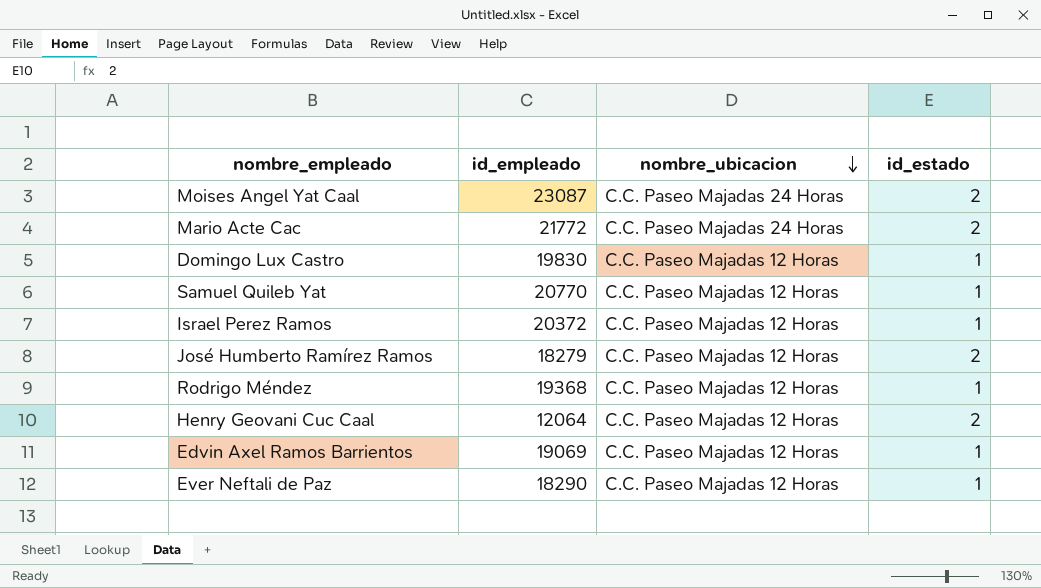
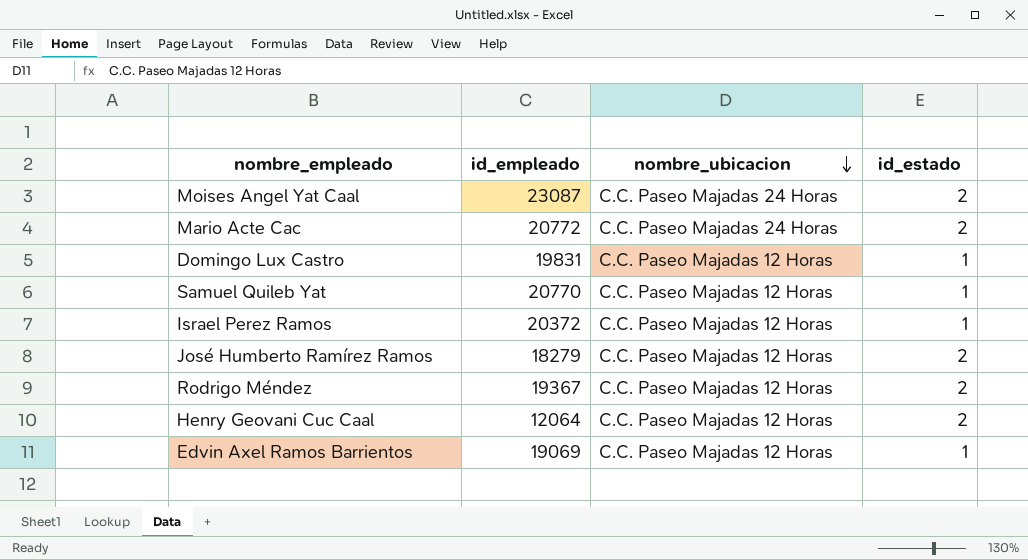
row Ever Neftali de Paz: 18290 | C.C. Paseo Majadas 12 Horas | 1 -> none
Mario Acte Cac | id_empleado: 21772 -> 20772
Domingo Lux Castro | id_empleado: 19830 -> 19831
Rodrigo Méndez | id_empleado: 19368 -> 19367
Rodrigo Méndez | id_estado: 1 -> 2

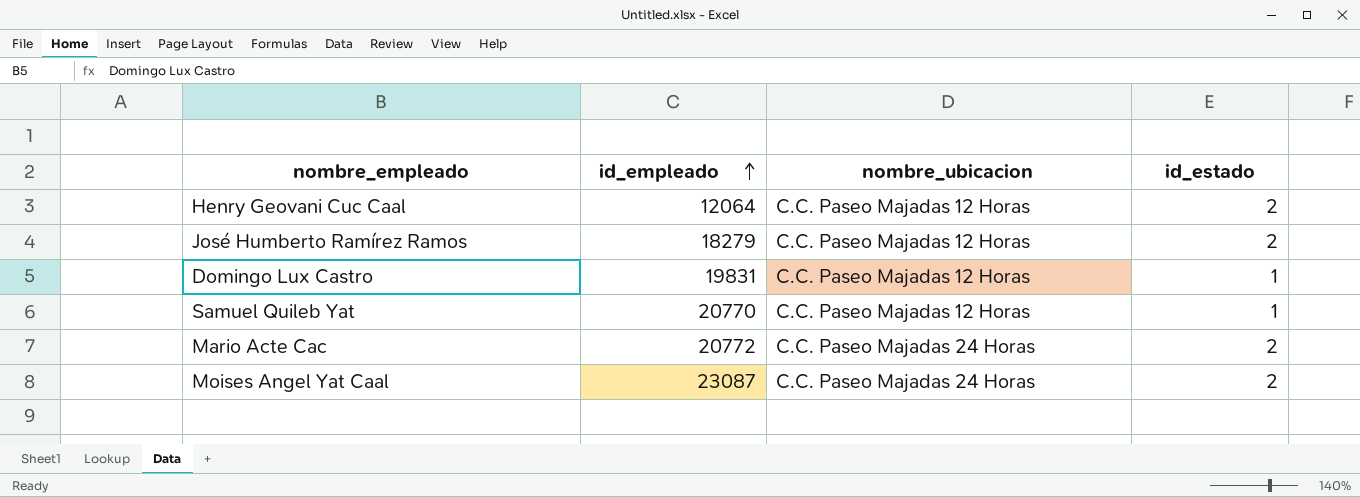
row order: nombre_ubicacion descending -> id_empleado ascending
row Israel Perez Ramos: 20372 | C.C. Paseo Majadas 12 Horas | 1 -> none
row Rodrigo Méndez: 19367 | C.C. Paseo Majadas 12 Horas | 2 -> none
row Edvin Axel Ramos Barrientos: 19069 | C.C. Paseo Majadas 12 Horas | 1 -> none

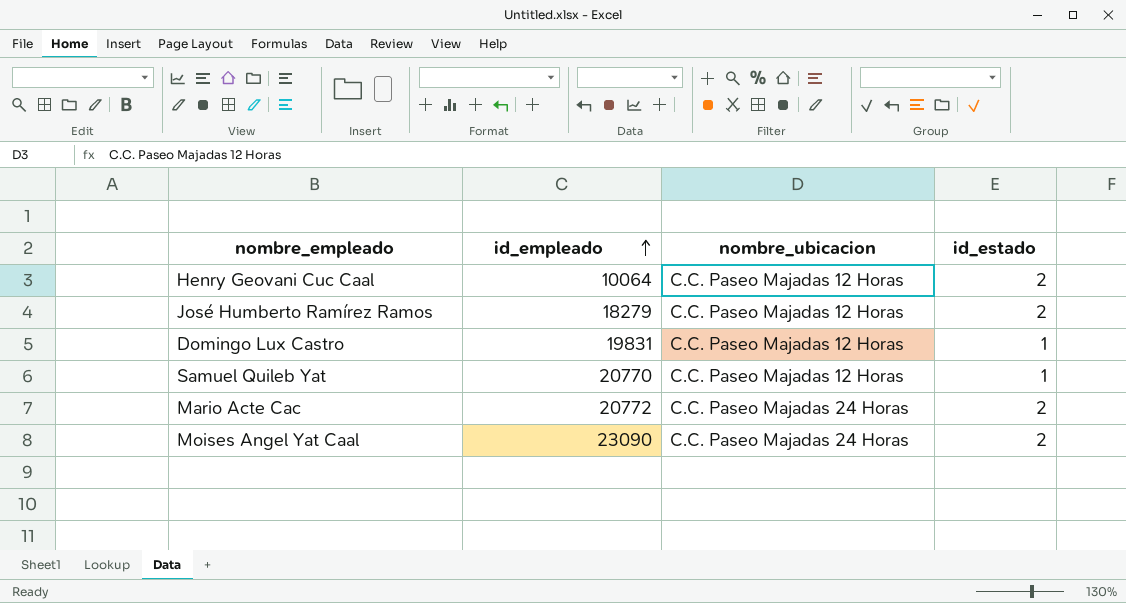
Henry Geovani Cuc Caal | id_empleado: 12064 -> 10064
Moises Angel Yat Caal | id_empleado: 23087 -> 23090

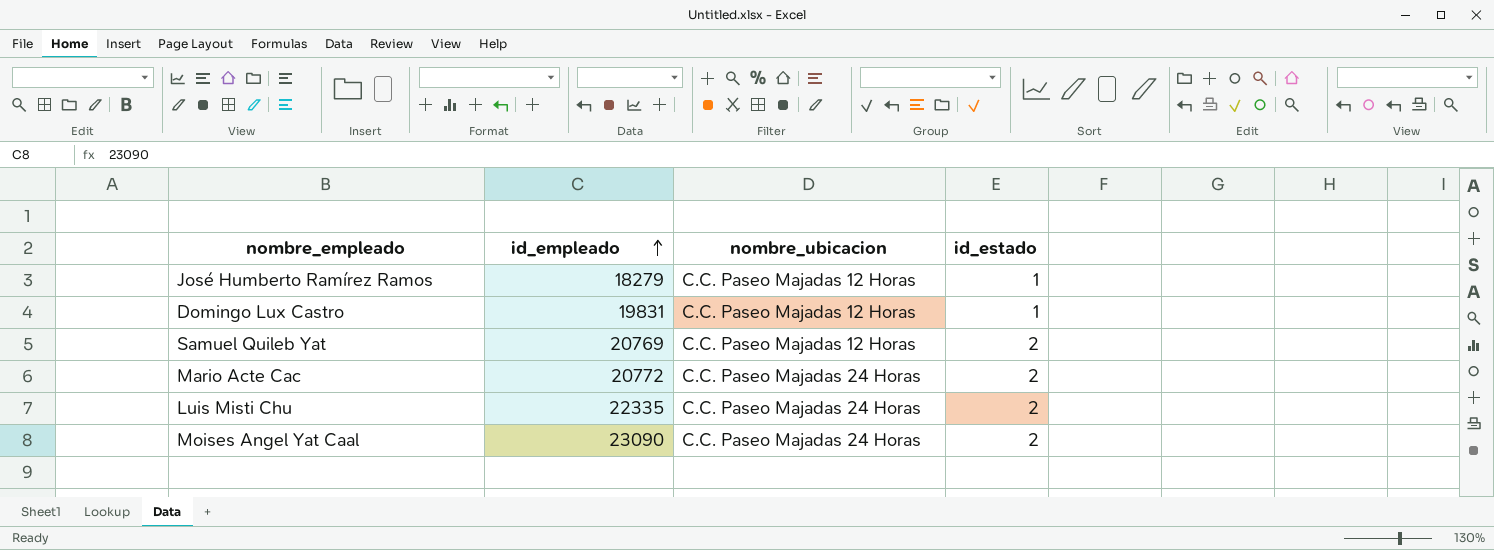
row Henry Geovani Cuc Caal: 10064 | C.C. Paseo Majadas 12 Horas | 2 -> none
José Humberto Ramírez Ramos | id_estado: 2 -> 1
Samuel Quileb Yat | id_empleado: 20770 -> 20769
Samuel Quileb Yat | id_estado: 1 -> 2
row Luis Misti Chu: none -> 22335 | C.C. Paseo Majadas 24 Horas | 2

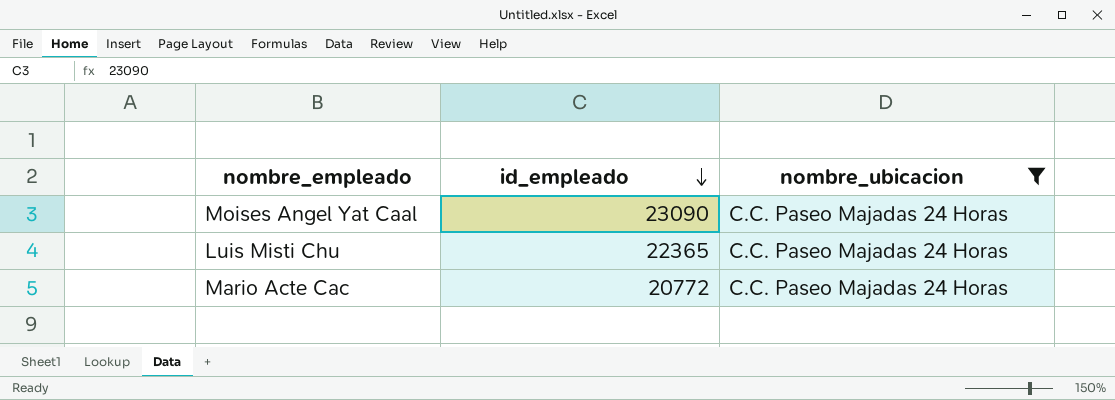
filter: none -> nombre_ubicacion = C.C. Paseo Majadas 24 Horas
row order: id_empleado ascending -> id_empleado descending
column id_estado | position: 4 -> none
Luis Misti Chu | id_empleado: 22335 -> 22365

